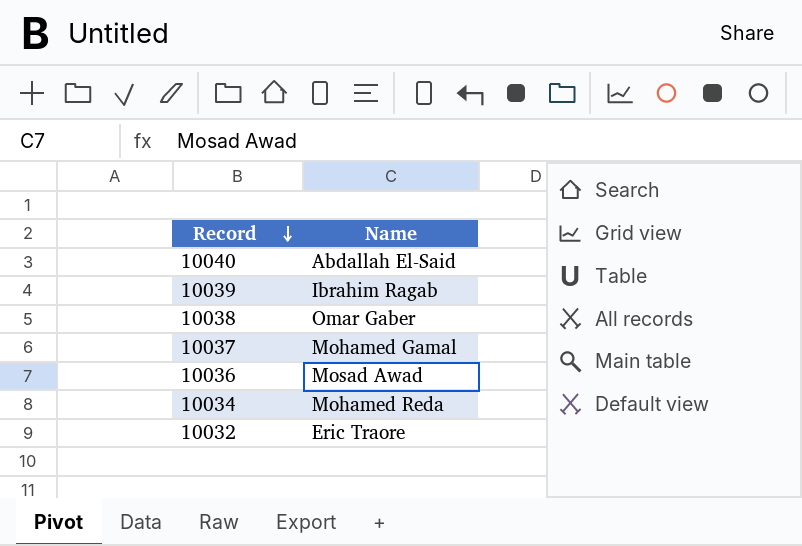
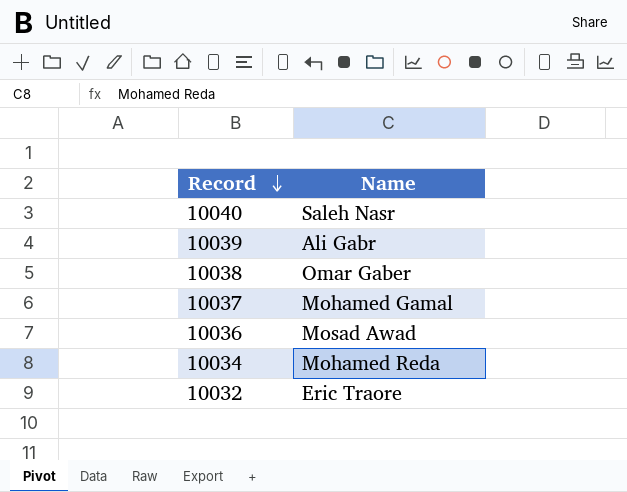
10040 | Name: Abdallah El-Said -> Saleh Nasr
10039 | Name: Ibrahim Ragab -> Ali Gabr

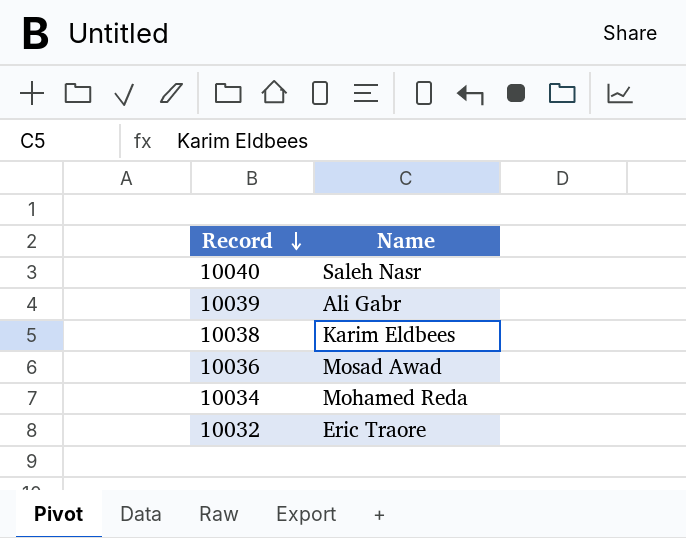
row 10037: Mohamed Gamal -> none
10038 | Name: Omar Gaber -> Karim Eldbees

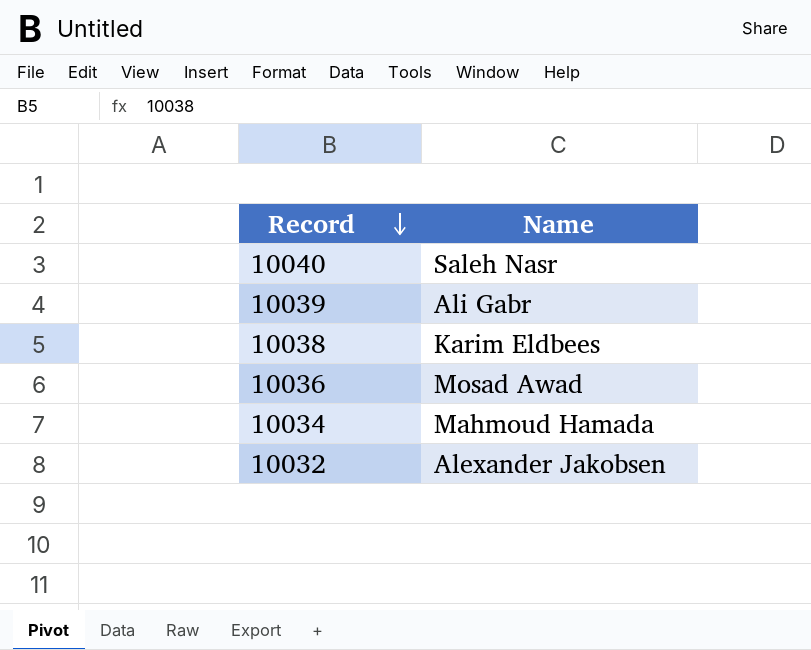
10034 | Name: Mohamed Reda -> Mahmoud Hamada
10032 | Name: Eric Traore -> Alexander Jakobsen

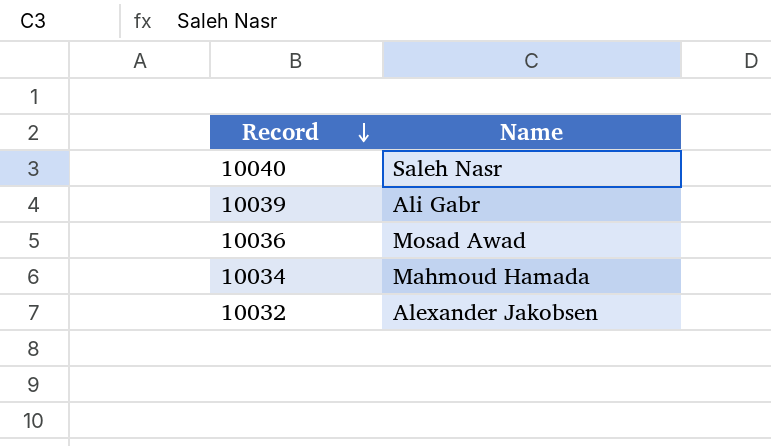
row 10038: Karim Eldbees -> none

